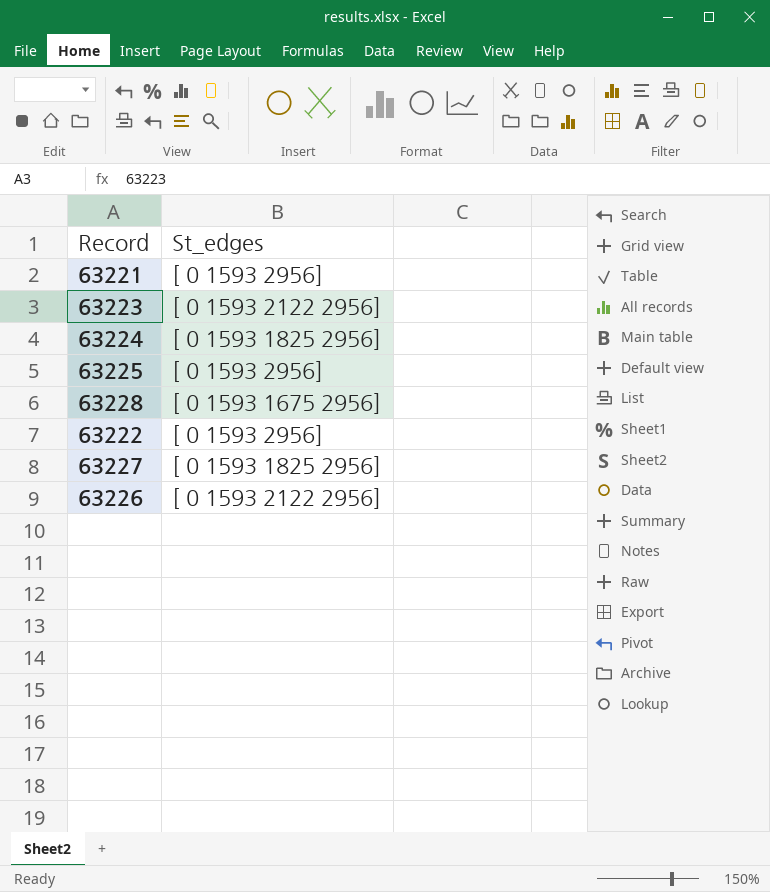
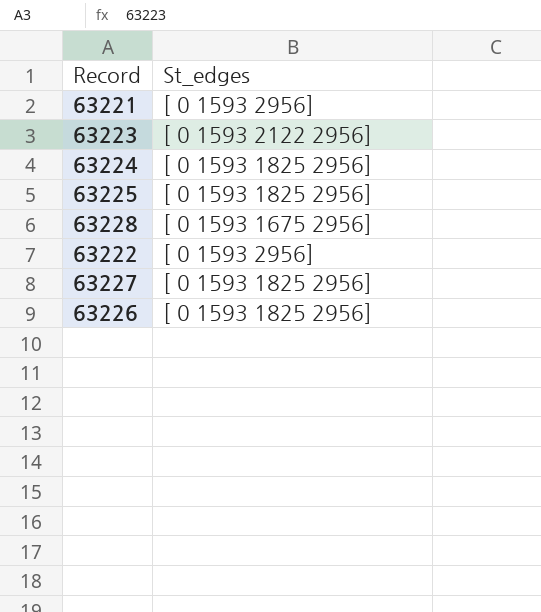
63225 | St_edges: [ 0 1593 2956] -> [ 0 1593 1825 2956]
63226 | St_edges: [ 0 1593 2122 2956] -> [ 0 1593 1825 2956]

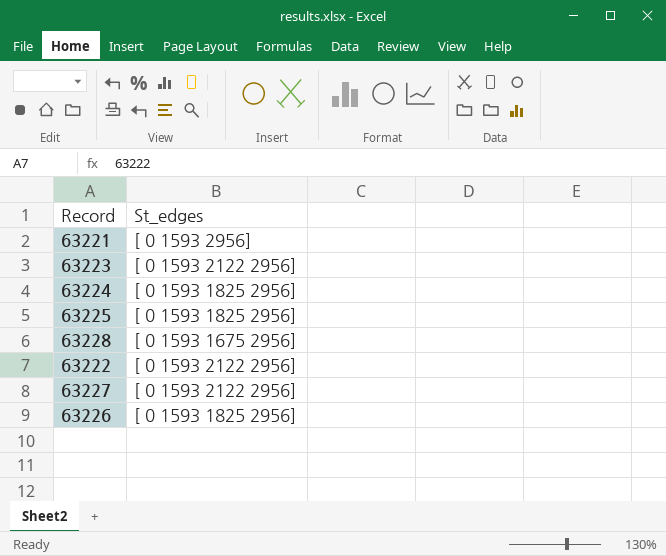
63222 | St_edges: [ 0 1593 2956] -> [ 0 1593 2122 2956]
63227 | St_edges: [ 0 1593 1825 2956] -> [ 0 1593 2122 2956]

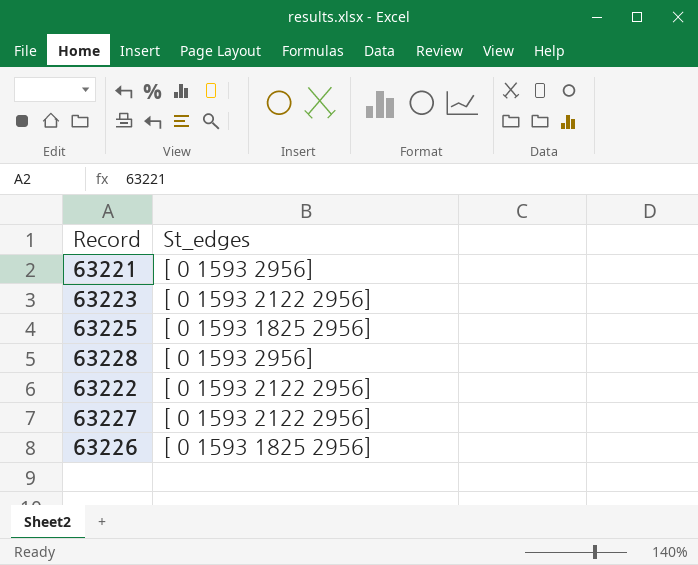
row 63224: [ 0 1593 1825 2956] -> none
63228 | St_edges: [ 0 1593 1675 2956] -> [ 0 1593 2956]

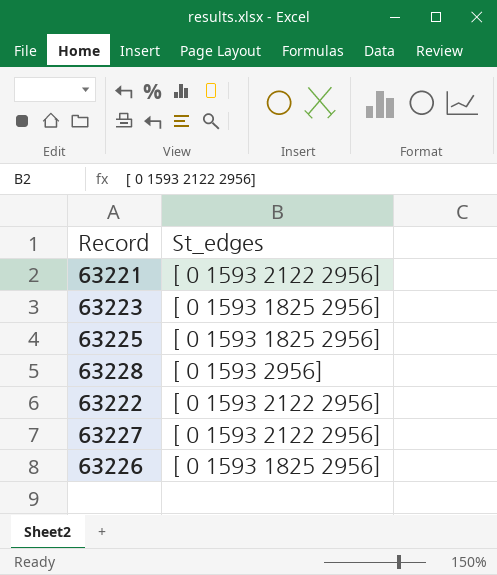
63221 | St_edges: [ 0 1593 2956] -> [ 0 1593 2122 2956]
63223 | St_edges: [ 0 1593 2122 2956] -> [ 0 1593 1825 2956]

